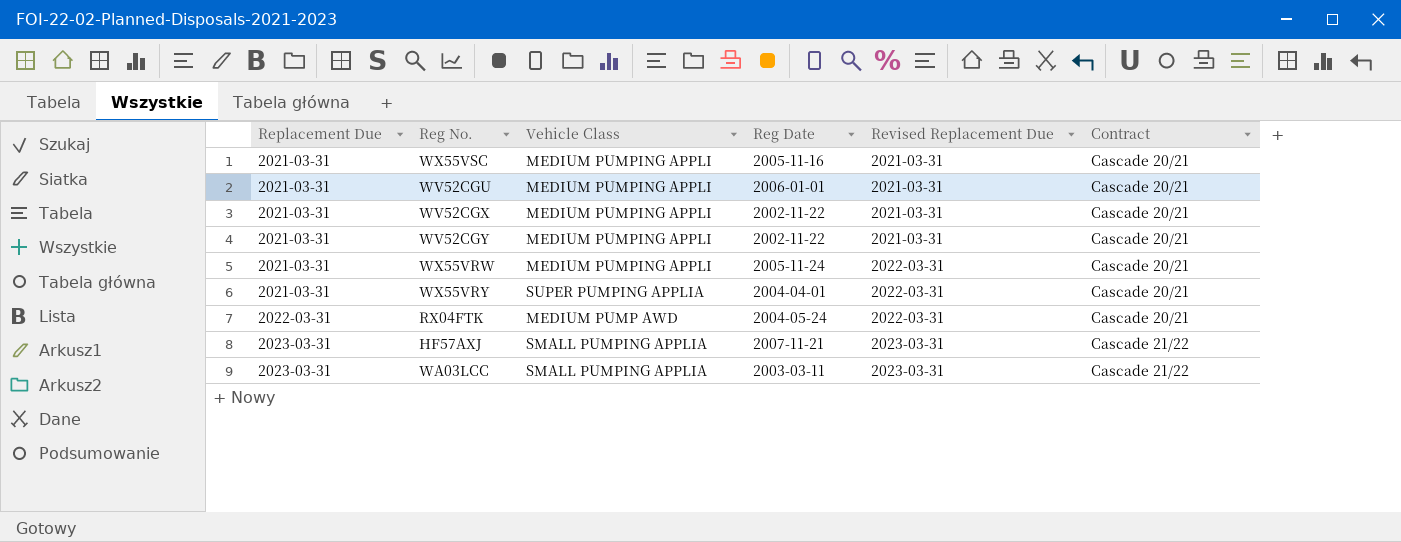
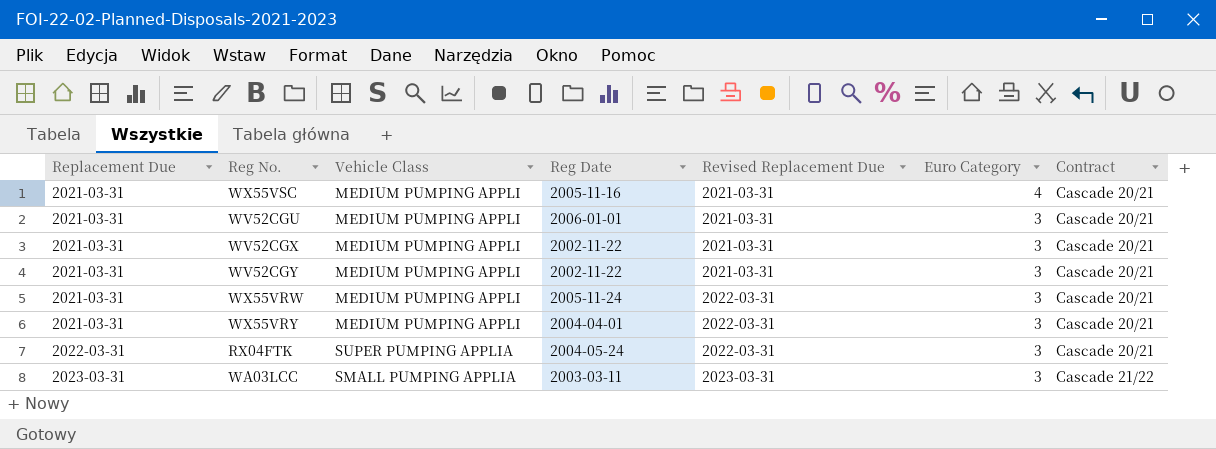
column Euro Category | position: none -> 6
row HF57AXJ: 2023-03-31 | SMALL PUMPING APPLIA | 2007-11-21 | 2023-03-31 | Cascade 21/22 -> none
WX55VRY | Vehicle Class: SUPER PUMPING APPLIA -> MEDIUM PUMPING APPLI
RX04FTK | Vehicle Class: MEDIUM PUMP AWD -> SUPER PUMPING APPLIA

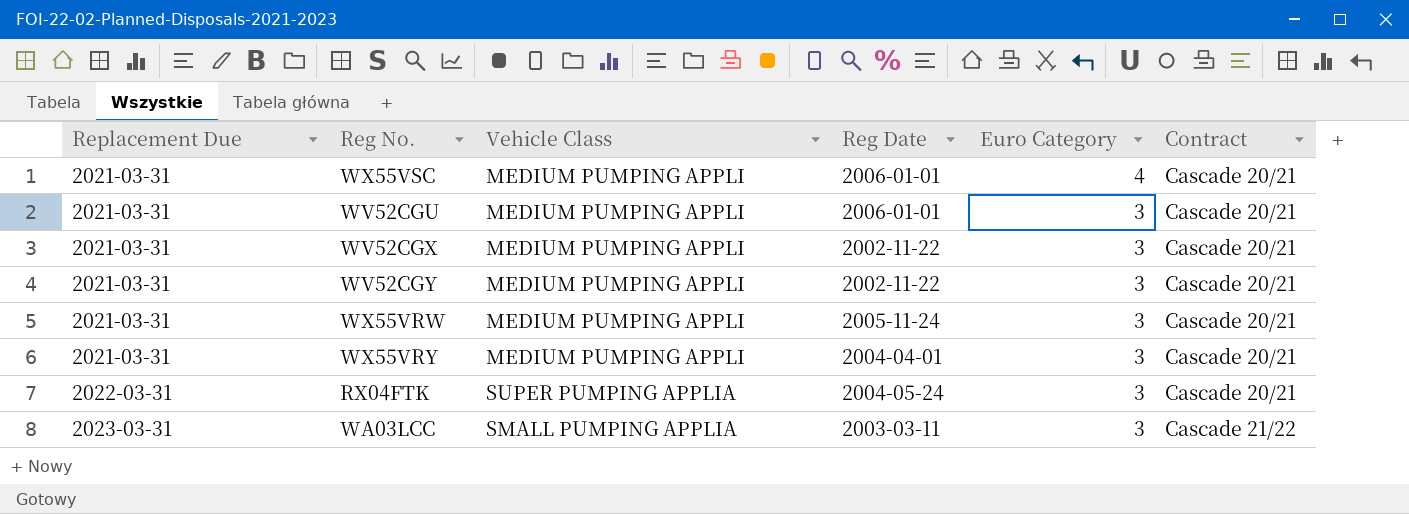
column Revised Replacement Due | position: 5 -> none
WX55VSC | Reg Date: 2005-11-16 -> 2006-01-01

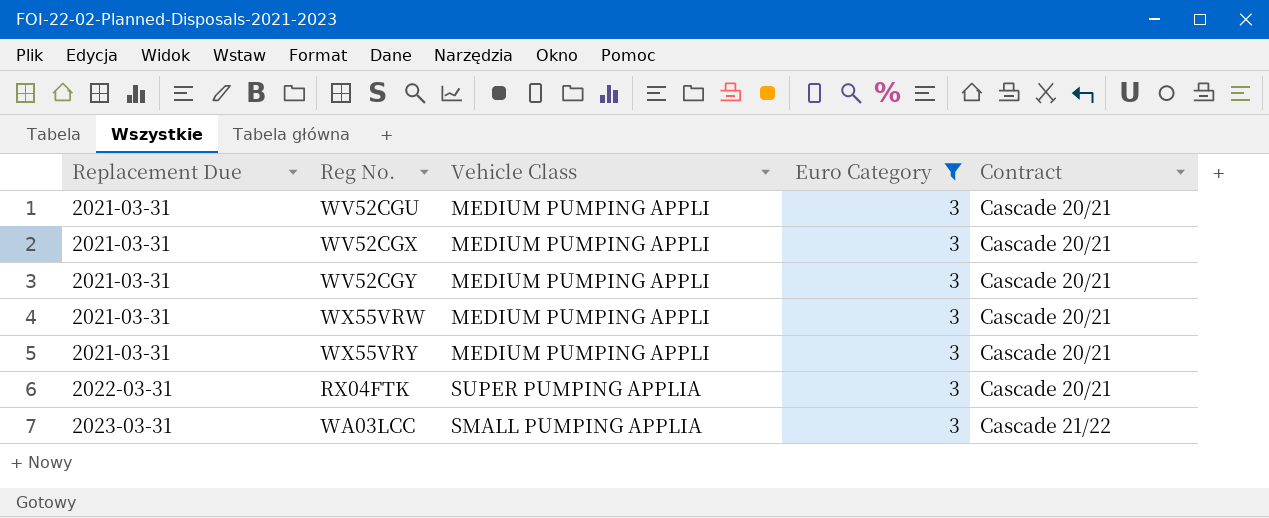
filter: none -> Euro Category = 3
column Reg Date | position: 4 -> none

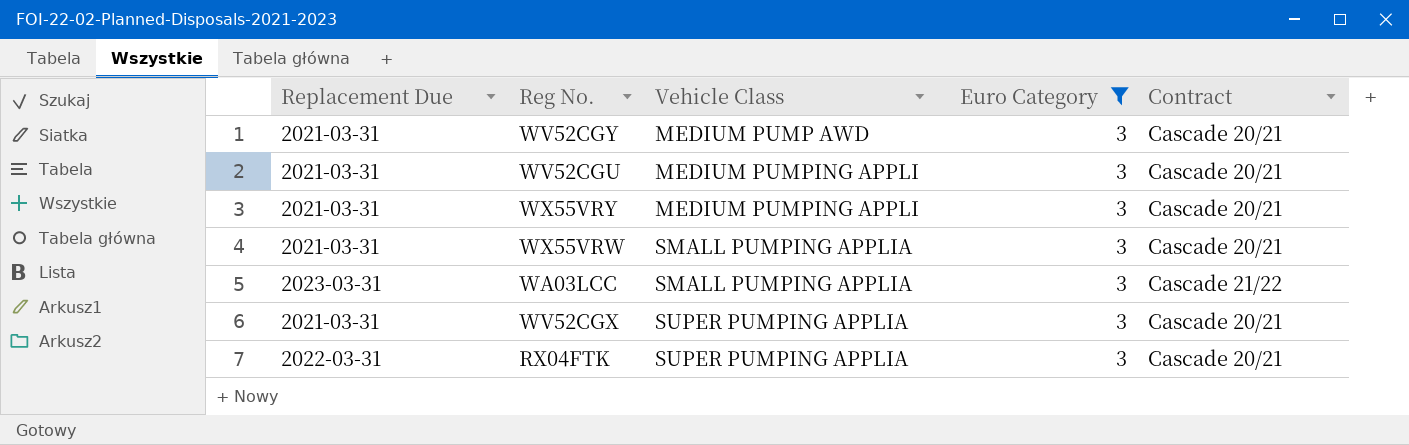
row order: Replacement Due ascending -> Vehicle Class ascending
WV52CGY | Vehicle Class: MEDIUM PUMPING APPLI -> MEDIUM PUMP AWD
WX55VRW | Vehicle Class: MEDIUM PUMPING APPLI -> SMALL PUMPING APPLIA
WV52CGX | Vehicle Class: MEDIUM PUMPING APPLI -> SUPER PUMPING APPLIA

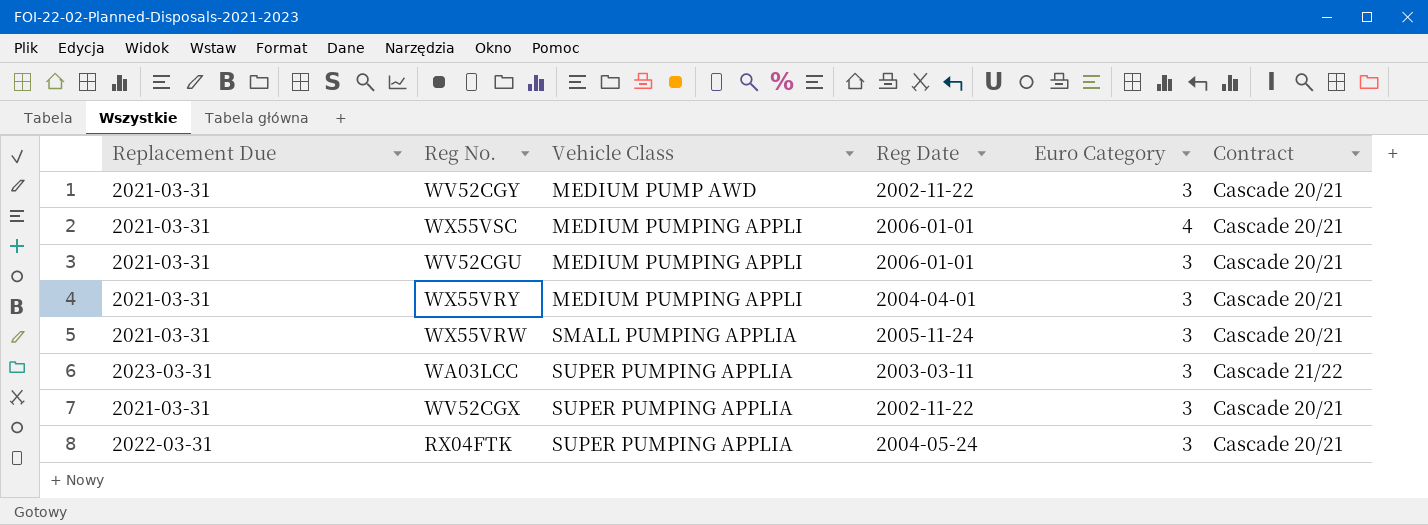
filter: Euro Category = 3 -> none
column Reg Date | position: none -> 4
WA03LCC | Vehicle Class: SMALL PUMPING APPLIA -> SUPER PUMPING APPLIA

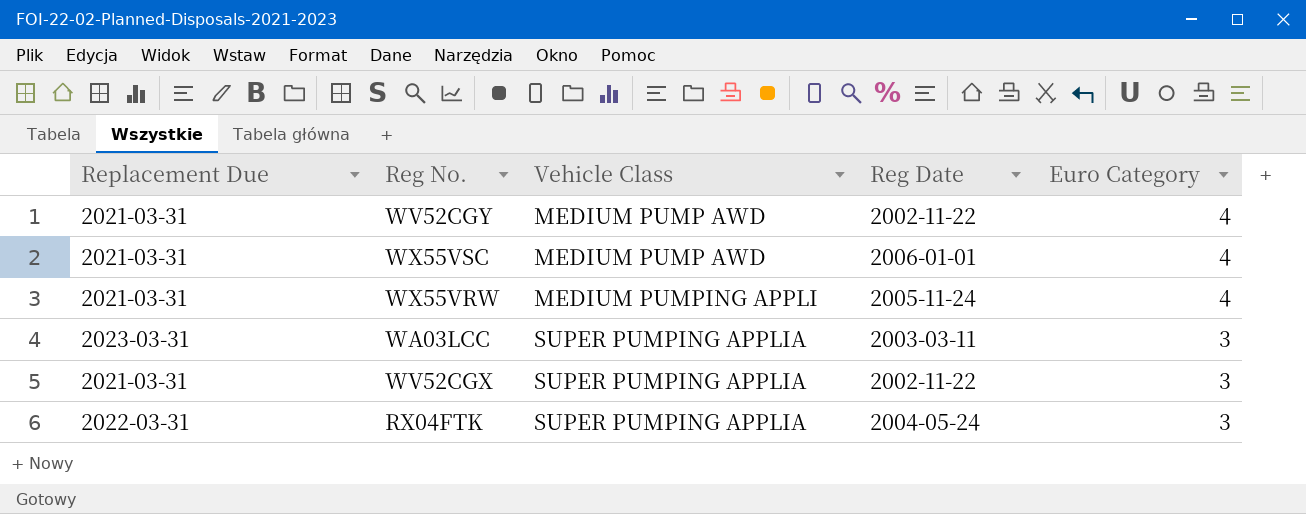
column Contract | position: 6 -> none
row WV52CGU: 2021-03-31 | MEDIUM PUMPING APPLI | 2006-01-01 | 3 | Cascade 20/21 -> none
row WX55VRY: 2021-03-31 | MEDIUM PUMPING APPLI | 2004-04-01 | 3 | Cascade 20/21 -> none
WV52CGY | Euro Category: 3 -> 4
WX55VSC | Vehicle Class: MEDIUM PUMPING APPLI -> MEDIUM PUMP AWD
WX55VRW | Vehicle Class: SMALL PUMPING APPLIA -> MEDIUM PUMPING APPLI
WX55VRW | Euro Category: 3 -> 4

